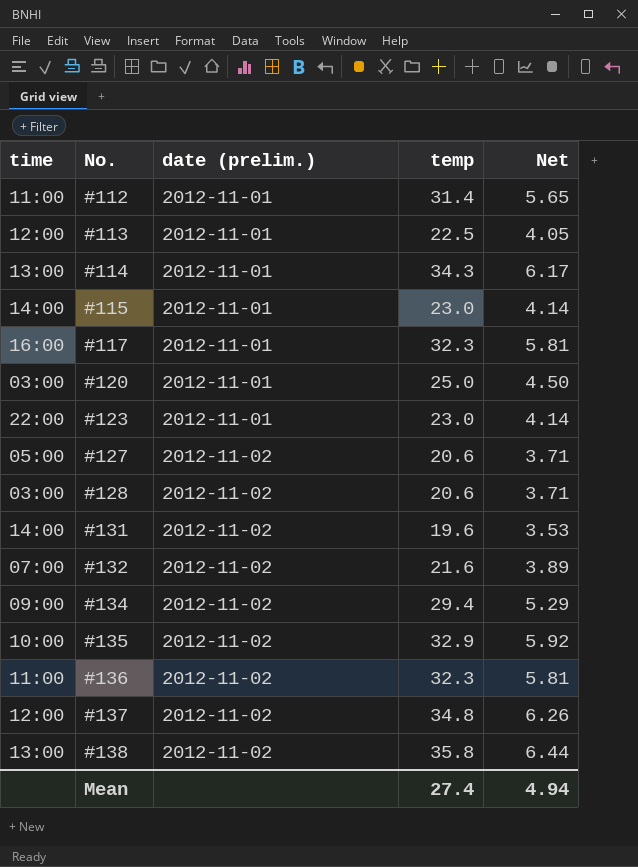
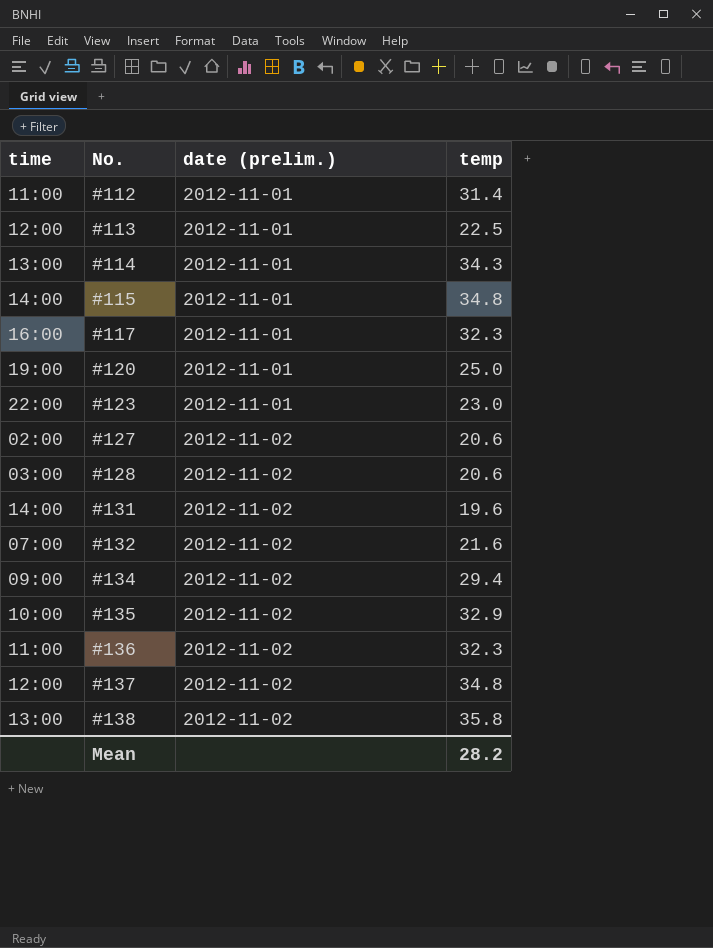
column Net | formula: [temp] * 0.18 -> none
#115 | temp: 23.0 -> 34.8
#120 | time: 03:00 -> 19:00
#127 | time: 05:00 -> 02:00
Mean | temp: 27.4 -> 28.2

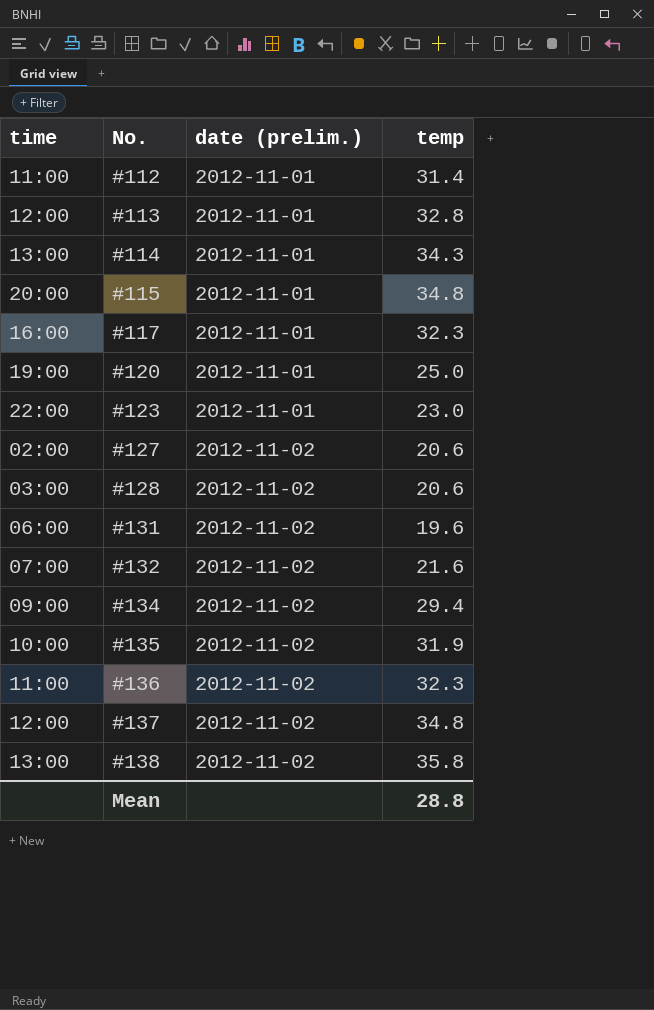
#113 | temp: 22.5 -> 32.8
#115 | time: 14:00 -> 20:00
#131 | time: 14:00 -> 06:00
#135 | temp: 32.9 -> 31.9
Mean | temp: 28.2 -> 28.8

